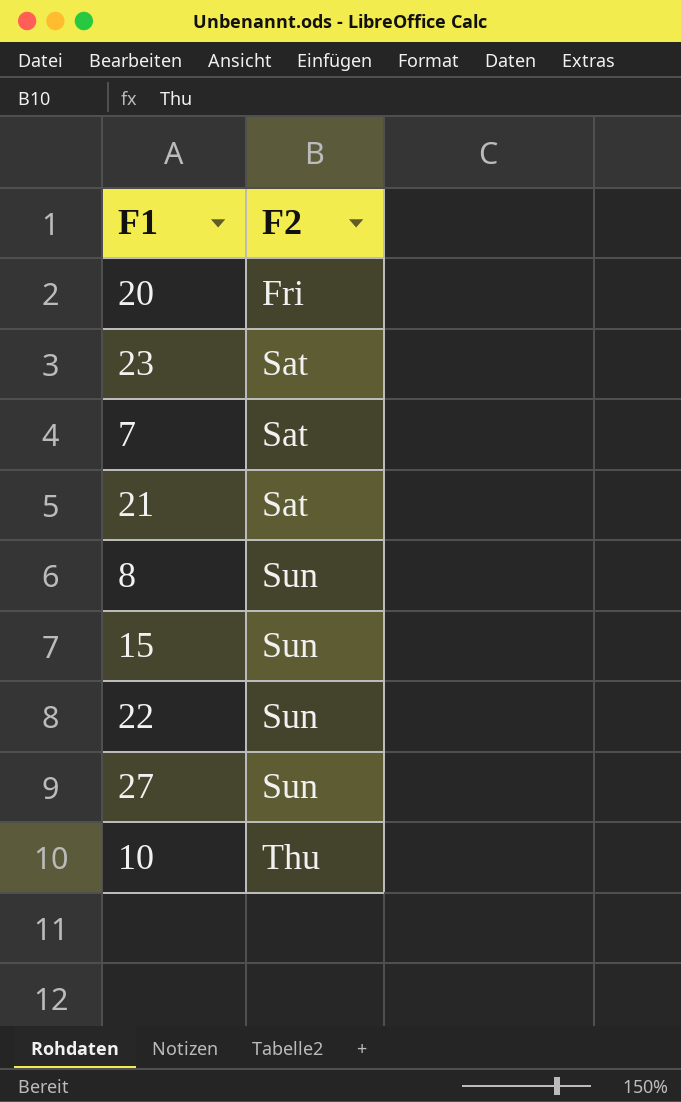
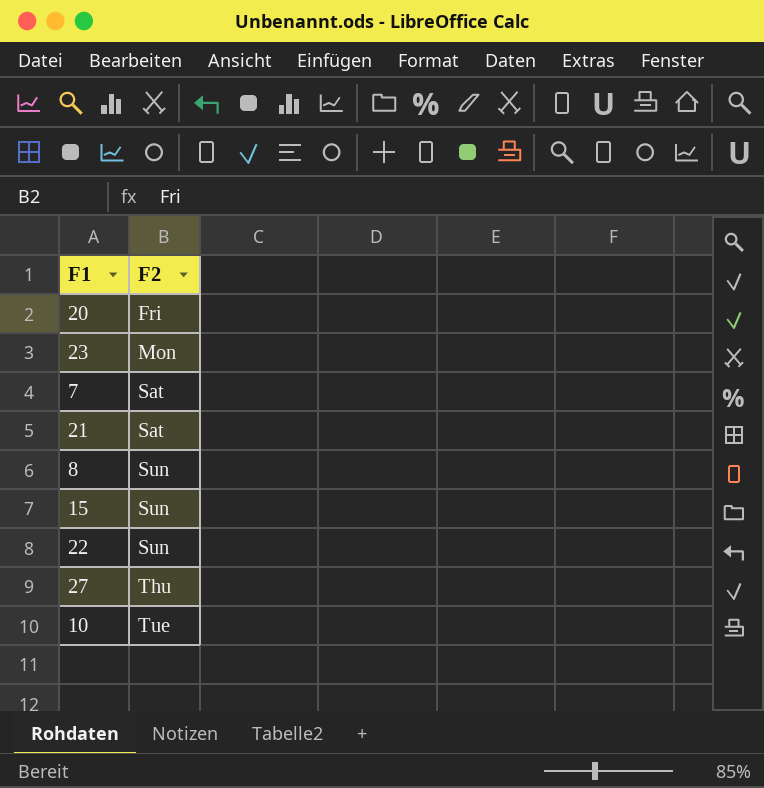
23 | F2: Sat -> Mon
27 | F2: Sun -> Thu
10 | F2: Thu -> Tue

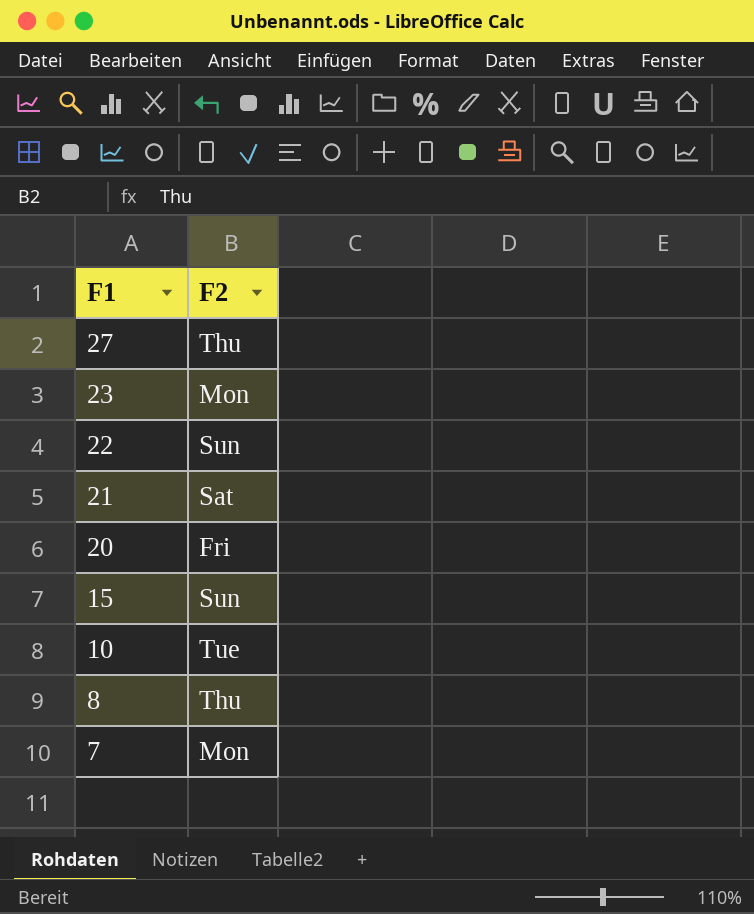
row order: F2 ascending -> F1 descending
8 | F2: Sun -> Thu
7 | F2: Sat -> Mon

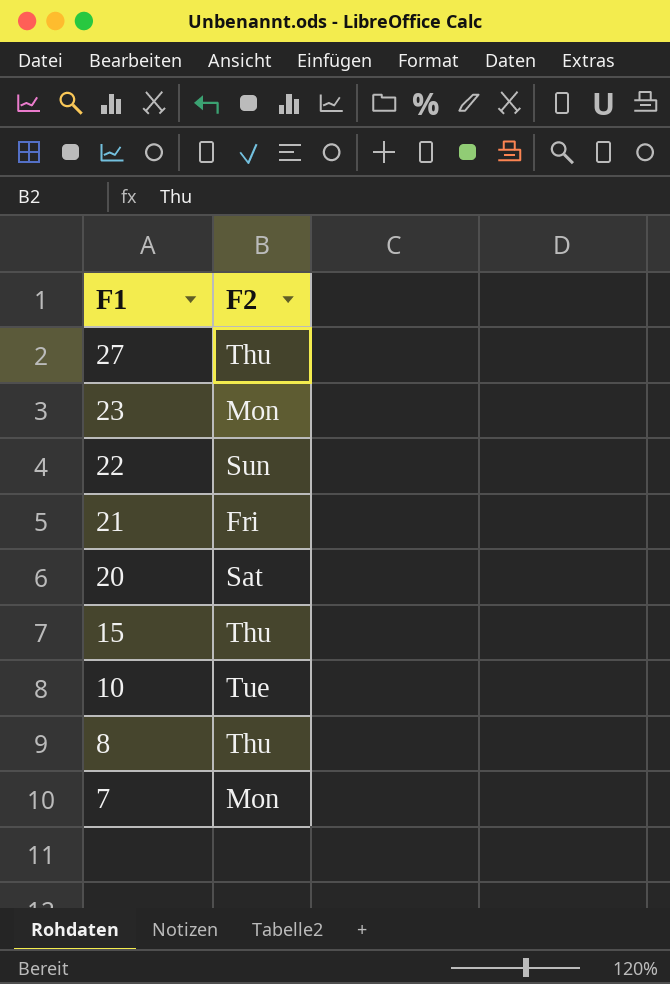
21 | F2: Sat -> Fri
20 | F2: Fri -> Sat
15 | F2: Sun -> Thu

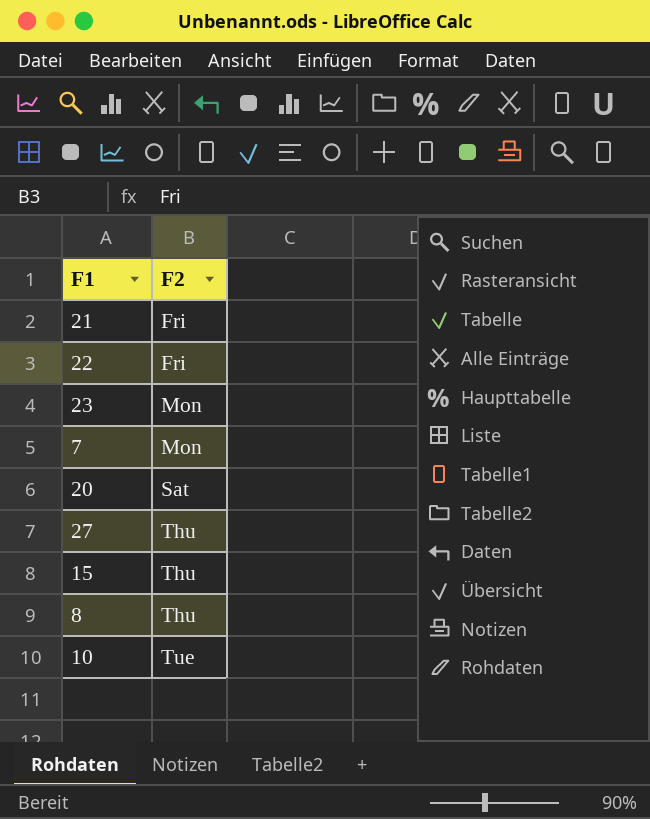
row order: F1 descending -> F2 ascending
22 | F2: Sun -> Fri

